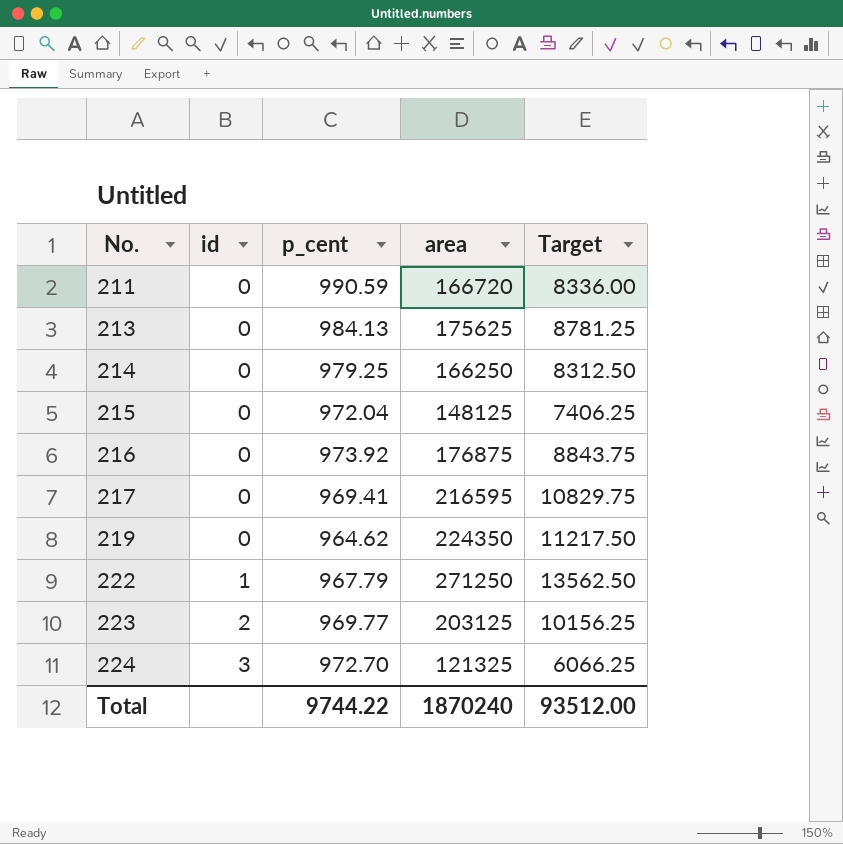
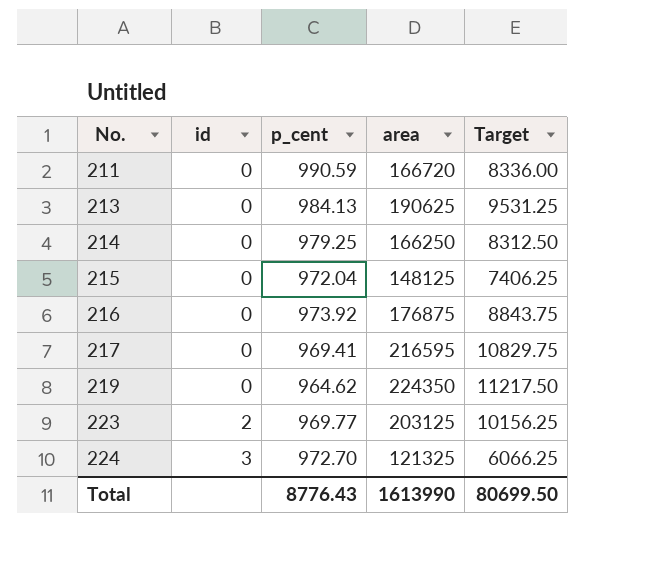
row 222: 1 | 967.79 | 271250 | 13562.50 -> none
213 | area: 175625 -> 190625
213 | Target: 8781.25 -> 9531.25
Total | p_cent: 9744.22 -> 8776.43
Total | area: 1870240 -> 1613990
Total | Target: 93512.00 -> 80699.50

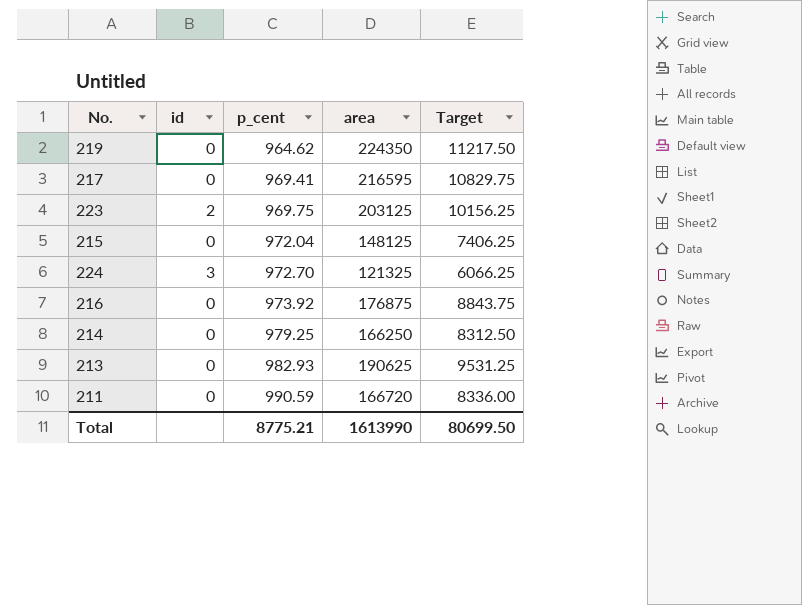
row order: No. ascending -> p_cent ascending
223 | p_cent: 969.77 -> 969.75
213 | p_cent: 984.13 -> 982.93
Total | p_cent: 8776.43 -> 8775.21

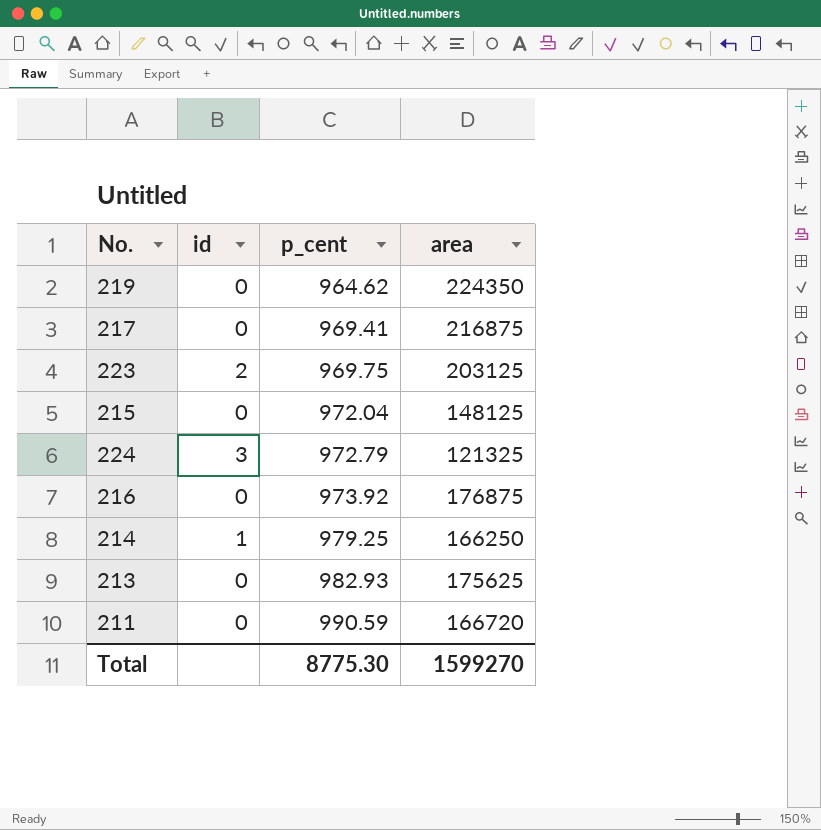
column Target | formula: [area] * 0.05 -> none
217 | area: 216595 -> 216875
224 | p_cent: 972.70 -> 972.79
214 | id: 0 -> 1
213 | area: 190625 -> 175625
Total | p_cent: 8775.21 -> 8775.30
Total | area: 1613990 -> 1599270

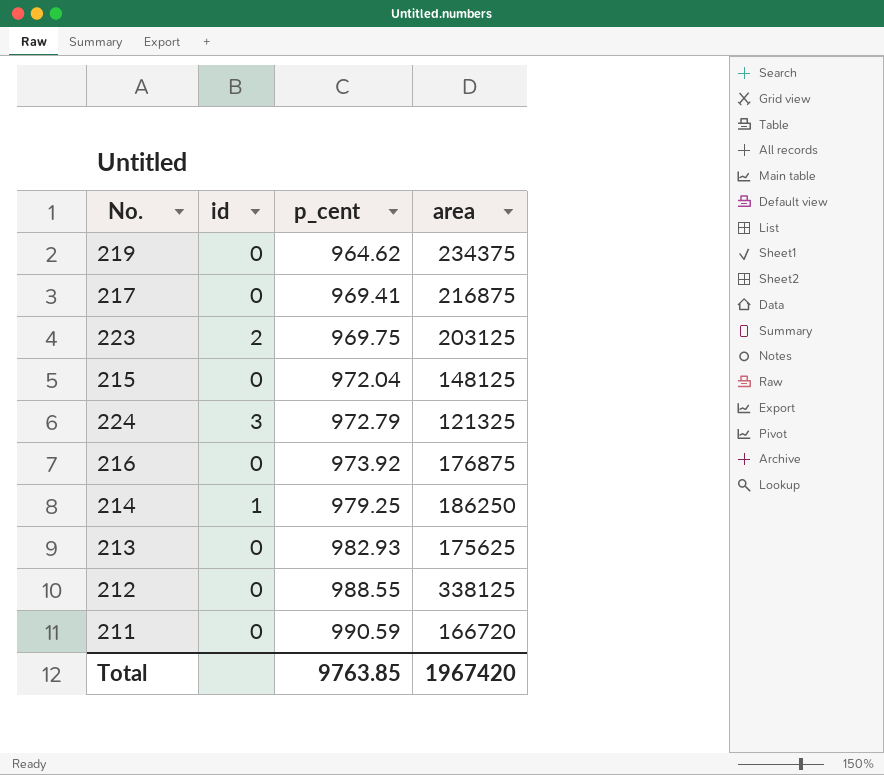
219 | area: 224350 -> 234375
214 | area: 166250 -> 186250
row 212: none -> 0 | 988.55 | 338125
Total | p_cent: 8775.30 -> 9763.85
Total | area: 1599270 -> 1967420

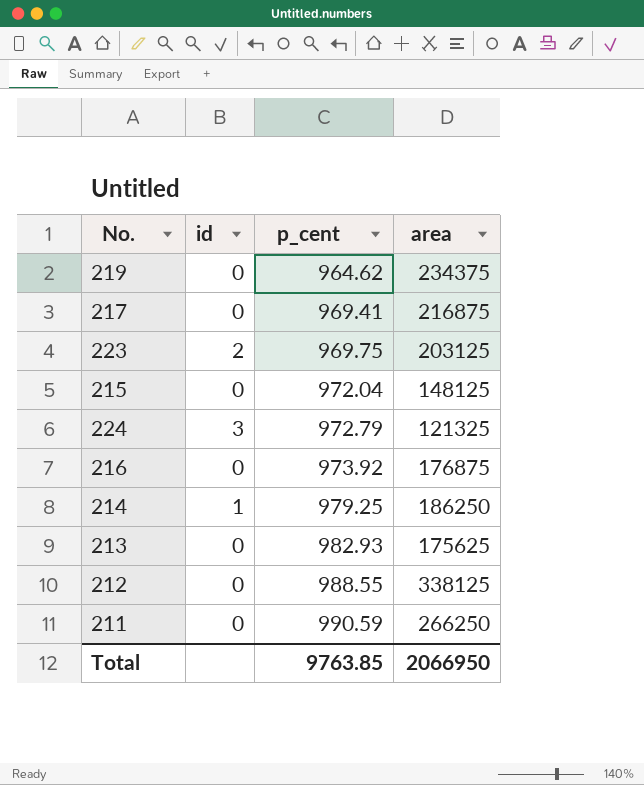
211 | area: 166720 -> 266250
Total | area: 1967420 -> 2066950

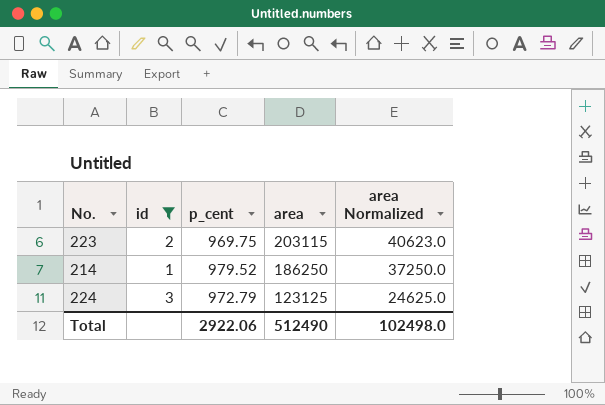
filter: none -> id != 0
row order: p_cent ascending -> area descending
column area Normalized | formula: none -> [area] * 0.2
223 | area: 203125 -> 203115
214 | p_cent: 979.25 -> 979.52
224 | area: 121325 -> 123125
Total | p_cent: 9763.85 -> 2922.06
Total | area: 2066950 -> 512490

